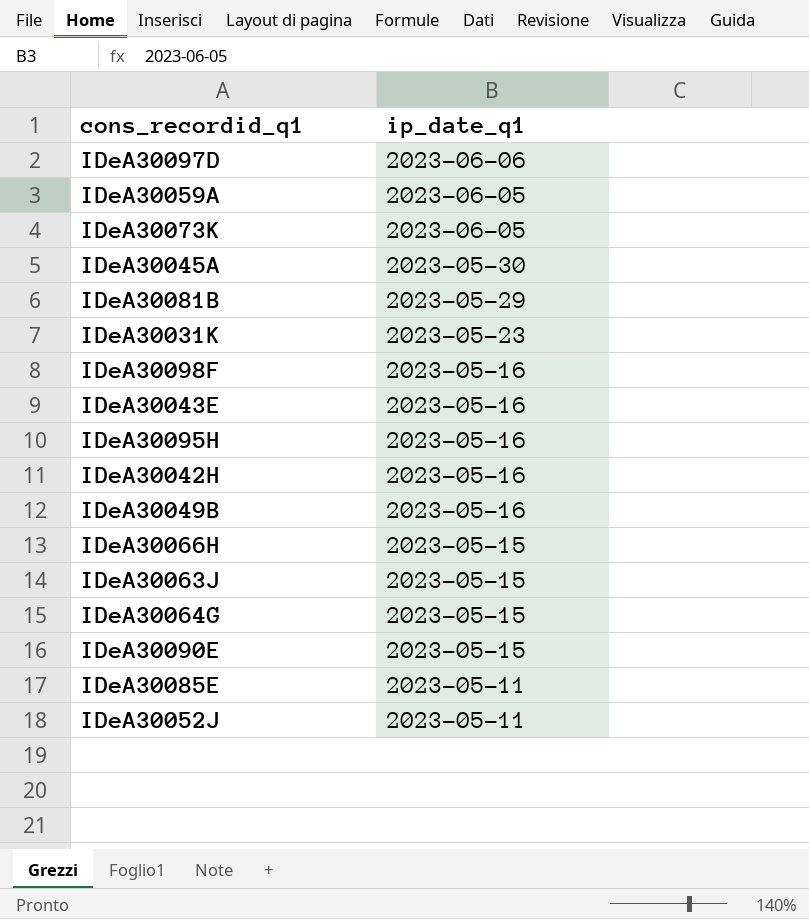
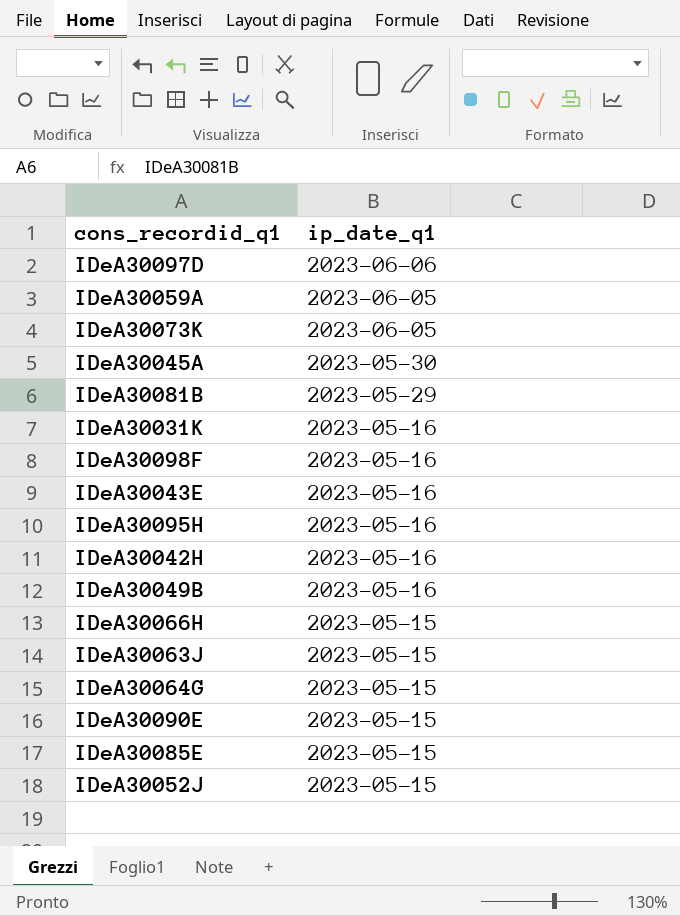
IDeA30031K | ip_date_q1: 2023-05-23 -> 2023-05-16
IDeA30085E | ip_date_q1: 2023-05-11 -> 2023-05-15
IDeA30052J | ip_date_q1: 2023-05-11 -> 2023-05-15

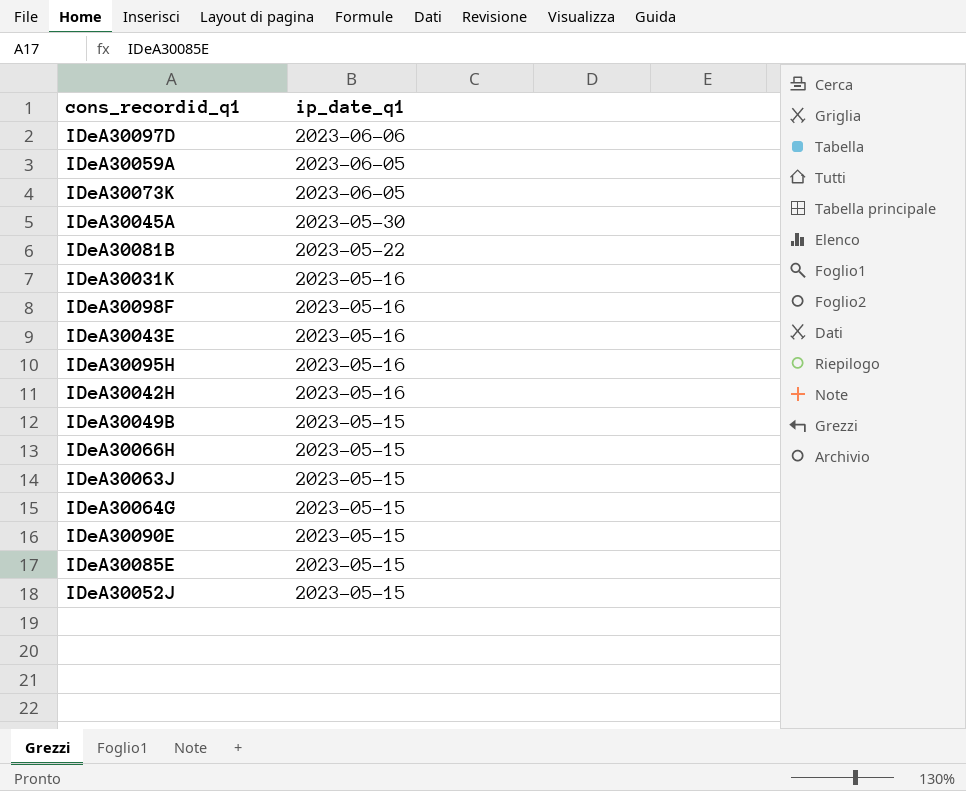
IDeA30081B | ip_date_q1: 2023-05-29 -> 2023-05-22
IDeA30049B | ip_date_q1: 2023-05-16 -> 2023-05-15

